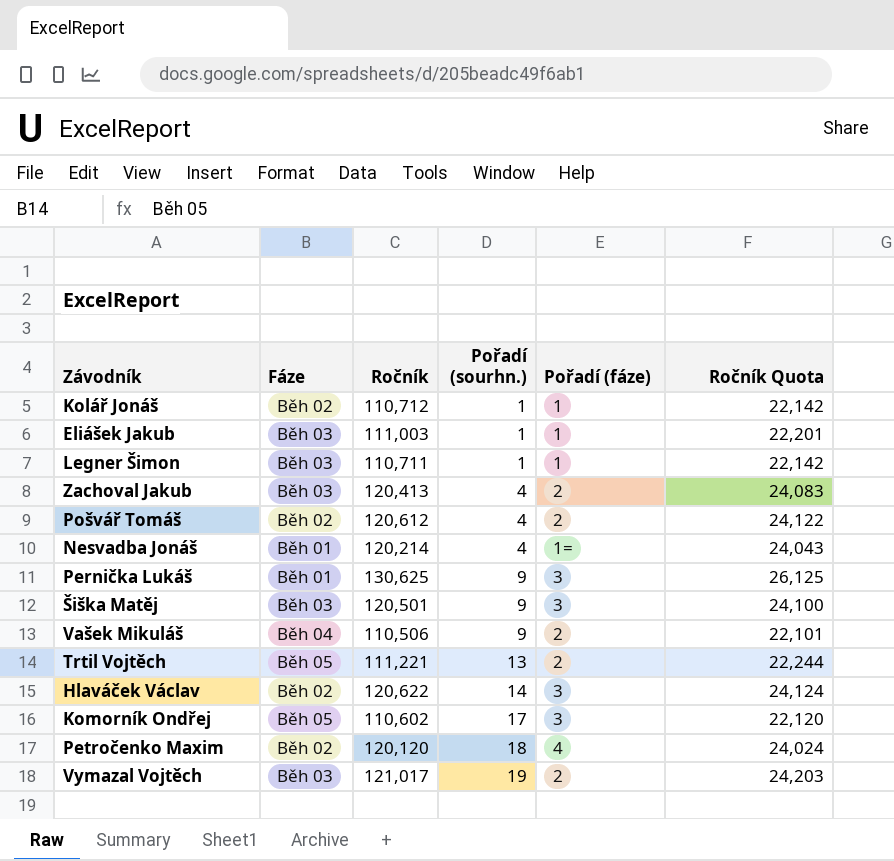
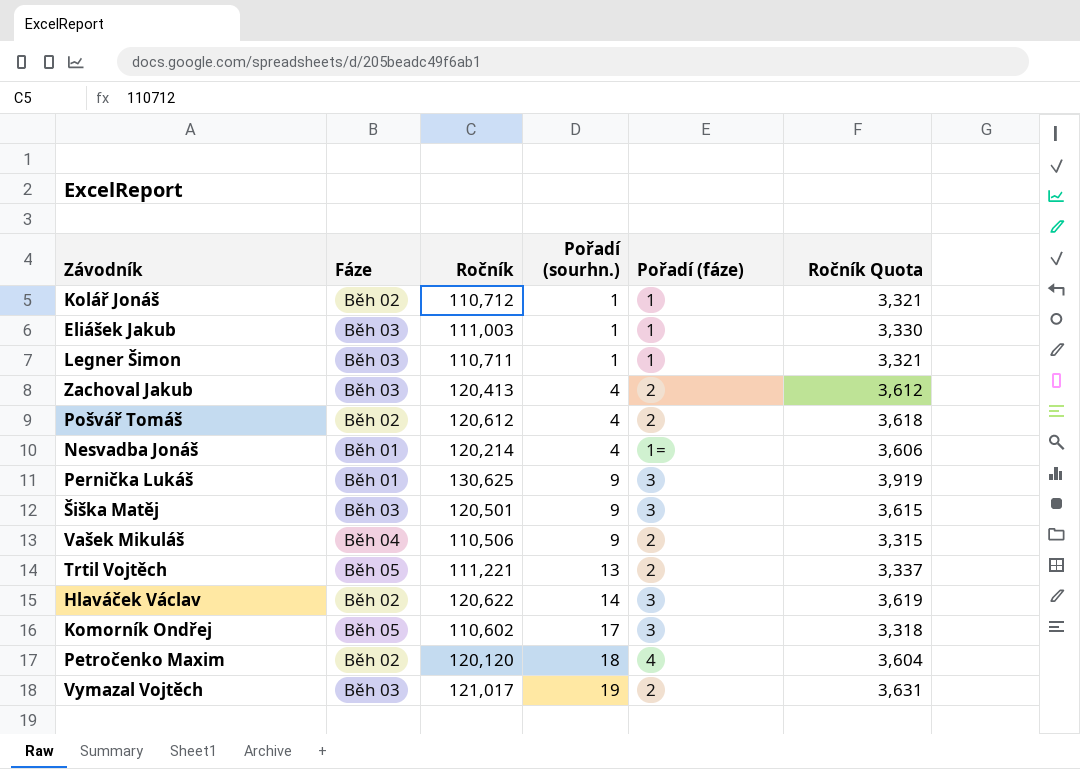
column Ročník Quota | formula: [Ročník] * 0.2 -> [Ročník] * 0.03

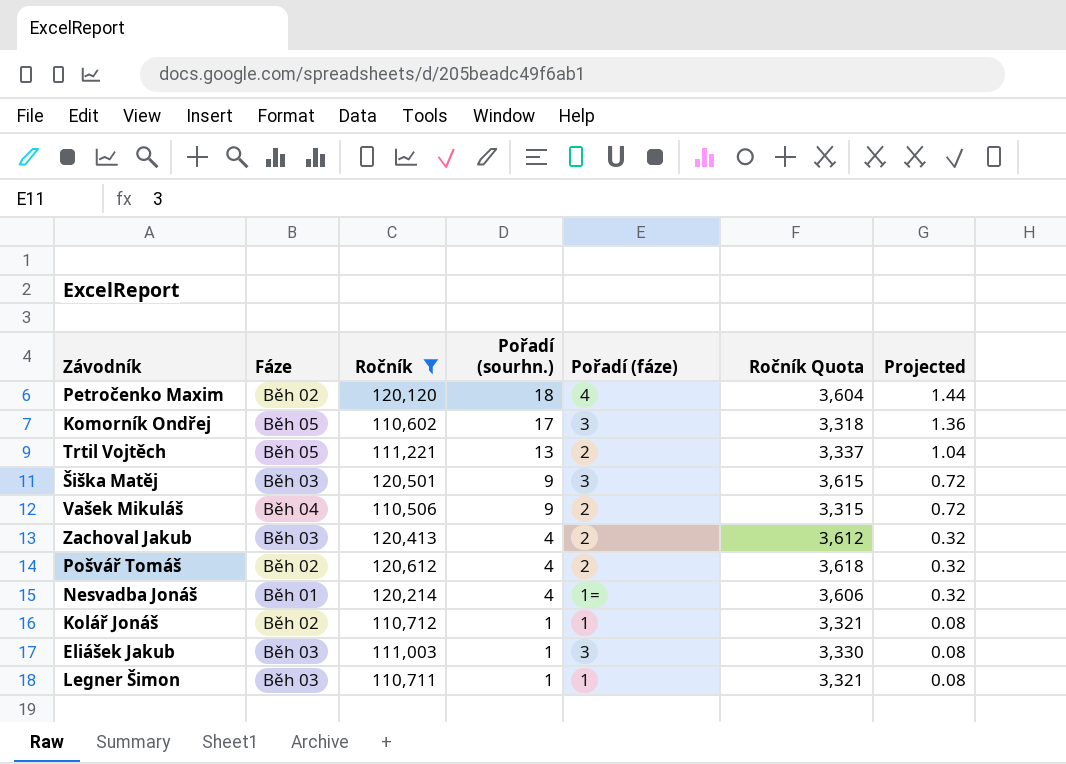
filter: none -> Ročník <= 120,612
row order: Pořadí (sourhn.) ascending -> Pořadí (sourhn.) descending
column Projected | formula: none -> [Pořadí (sourhn.)] * 0.08
Eliášek Jakub | Pořadí (fáze): 1 -> 3

